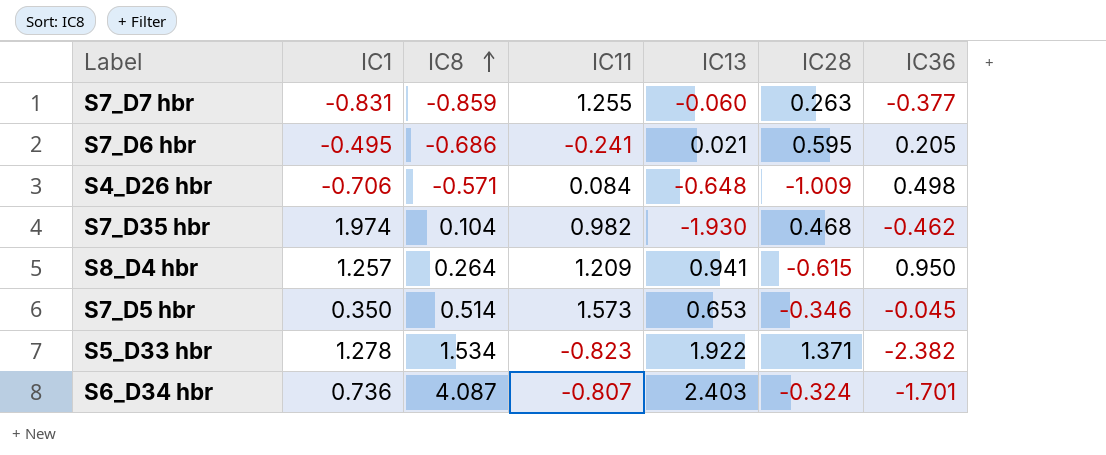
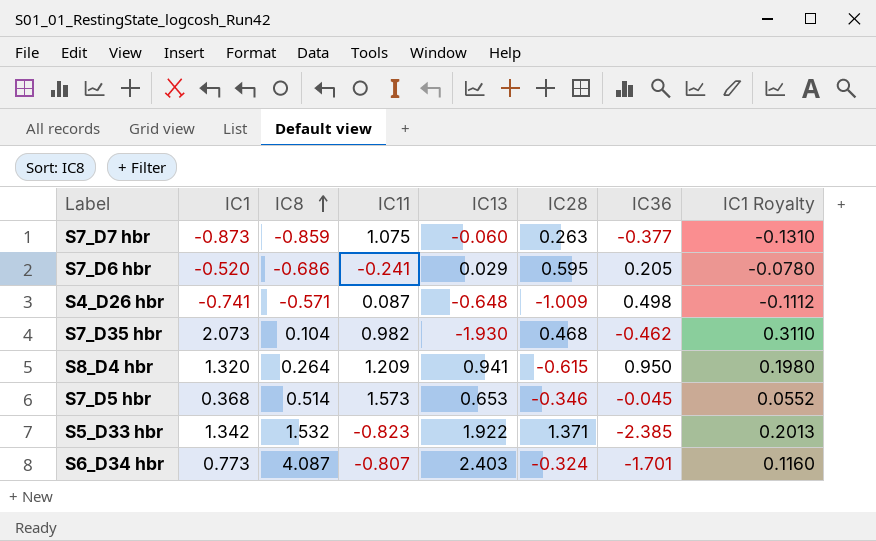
column IC1 Royalty | formula: none -> [IC1] * 0.15
S7_D7 hbr | IC1: -0.831 -> -0.873
S7_D7 hbr | IC11: 1.255 -> 1.075
S7_D6 hbr | IC1: -0.495 -> -0.520
S7_D6 hbr | IC13: 0.021 -> 0.029
S4_D26 hbr | IC1: -0.706 -> -0.741
S4_D26 hbr | IC11: 0.084 -> 0.087
S7_D35 hbr | IC1: 1.974 -> 2.073
S8_D4 hbr | IC1: 1.257 -> 1.320
S7_D5 hbr | IC1: 0.350 -> 0.368
S5_D33 hbr | IC1: 1.278 -> 1.342
S5_D33 hbr | IC8: 1.534 -> 1.532
S5_D33 hbr | IC36: -2.382 -> -2.385
S6_D34 hbr | IC1: 0.736 -> 0.773

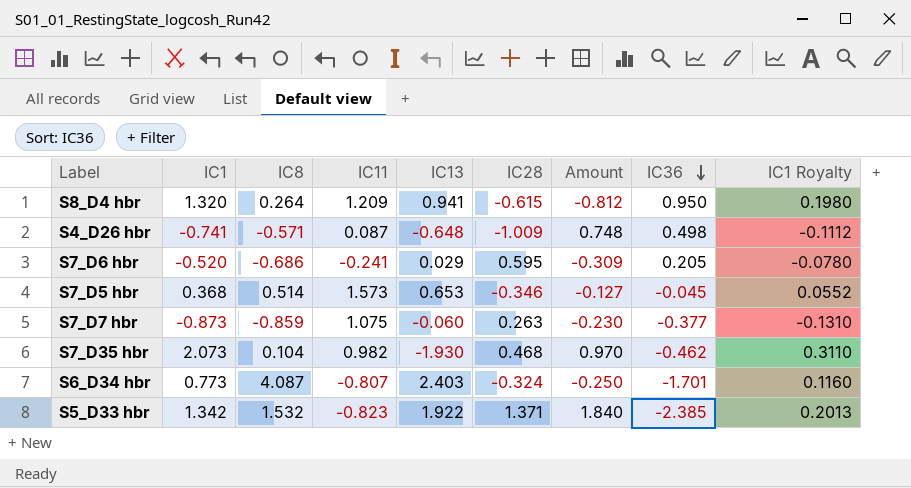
row order: IC8 ascending -> IC36 descending
column Amount | formula: none -> [IC1] * [IC28]

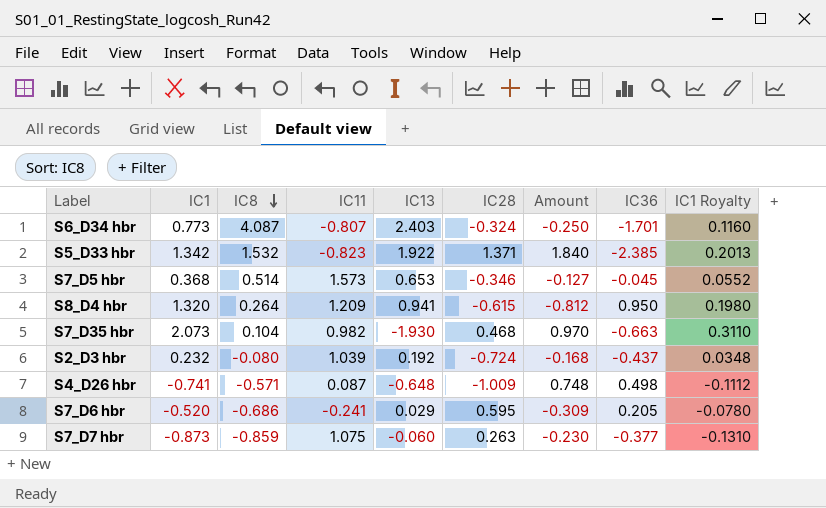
row order: IC36 descending -> IC8 descending
S7_D35 hbr | IC36: -0.462 -> -0.663
row S2_D3 hbr: none -> 0.232 | -0.080 | 1.039 | 0.192 | -0.724 | -0.168 | -0.437 | 0.0348

